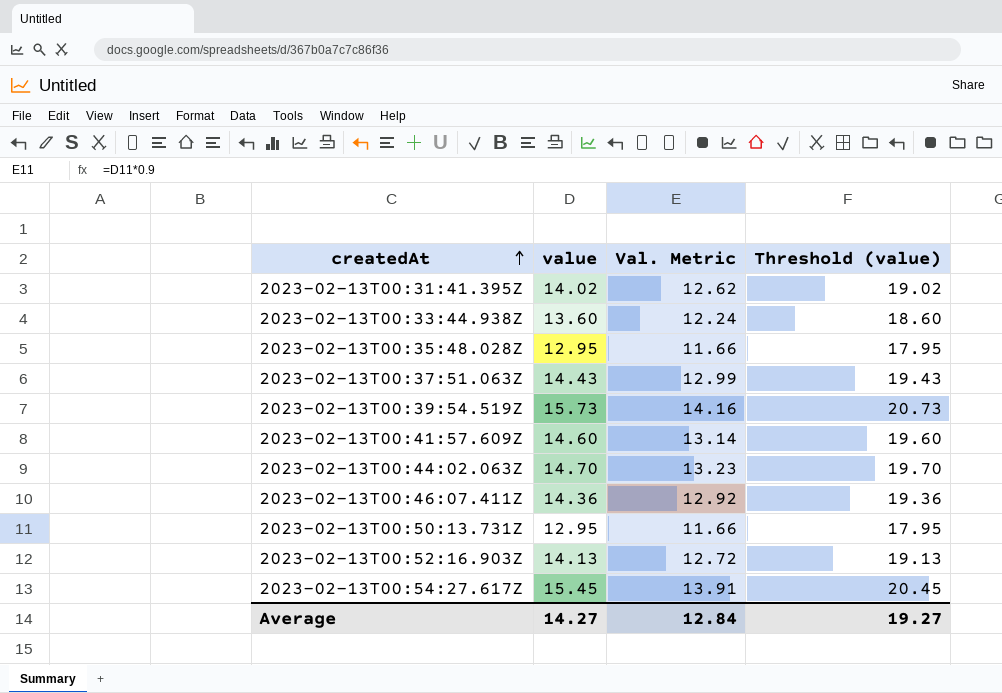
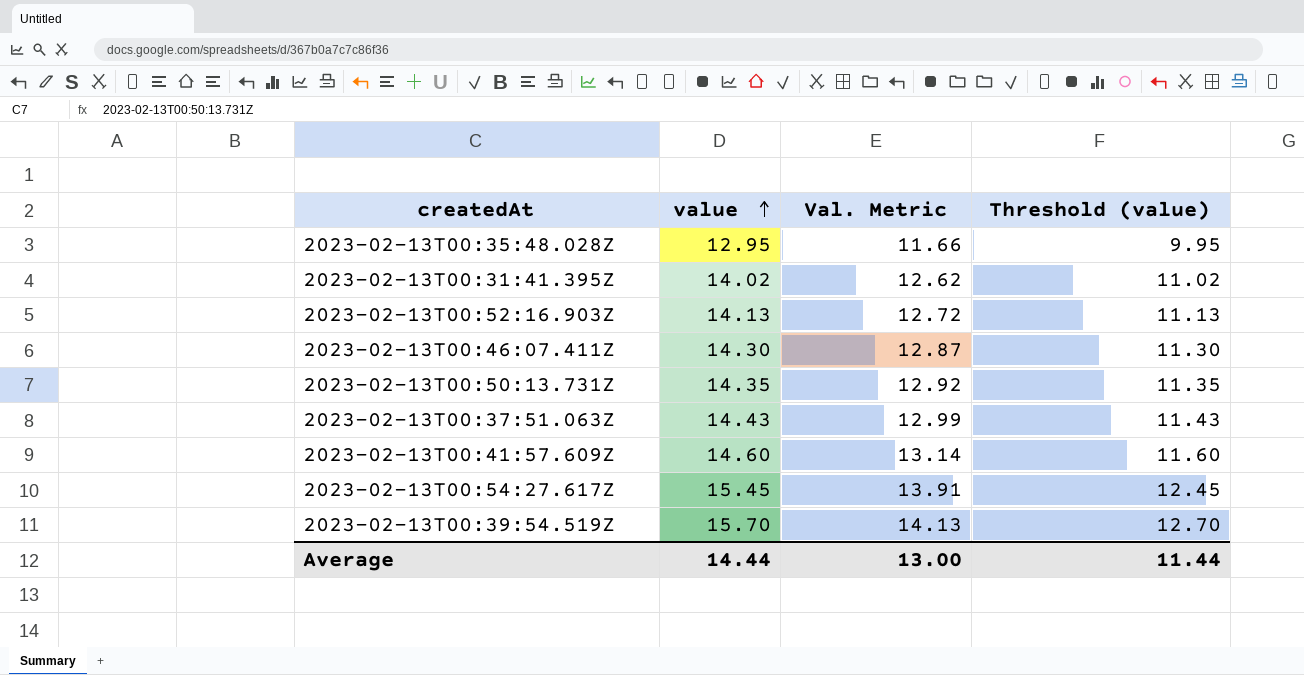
row order: createdAt ascending -> value ascending
column Threshold (value) | formula: [value] + 5 -> [value] - 3
row 2023-02-13T00:33:44.938Z: 13.60 | 12.24 | 18.60 -> none
row 2023-02-13T00:44:02.063Z: 14.70 | 13.23 | 19.70 -> none
2023-02-13T00:46:07.411Z | value: 14.36 -> 14.30
2023-02-13T00:46:07.411Z | Val. Metric: 12.92 -> 12.87
2023-02-13T00:50:13.731Z | value: 12.95 -> 14.35
2023-02-13T00:50:13.731Z | Val. Metric: 11.66 -> 12.92
2023-02-13T00:39:54.519Z | value: 15.73 -> 15.70
2023-02-13T00:39:54.519Z | Val. Metric: 14.16 -> 14.13
Average | value: 14.27 -> 14.44
Average | Val. Metric: 12.84 -> 13.00
Average | Threshold (value): 19.27 -> 11.44

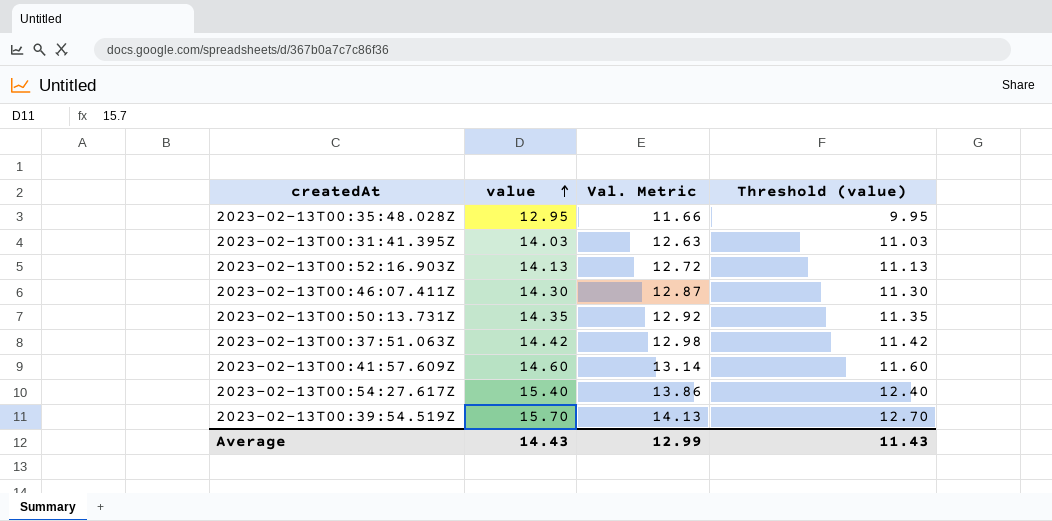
2023-02-13T00:31:41.395Z | value: 14.02 -> 14.03
2023-02-13T00:31:41.395Z | Val. Metric: 12.62 -> 12.63
2023-02-13T00:31:41.395Z | Threshold (value): 11.02 -> 11.03
2023-02-13T00:37:51.063Z | value: 14.43 -> 14.42
2023-02-13T00:37:51.063Z | Val. Metric: 12.99 -> 12.98
2023-02-13T00:37:51.063Z | Threshold (value): 11.43 -> 11.42
2023-02-13T00:54:27.617Z | value: 15.45 -> 15.40
2023-02-13T00:54:27.617Z | Val. Metric: 13.91 -> 13.86
2023-02-13T00:54:27.617Z | Threshold (value): 12.45 -> 12.40
Average | value: 14.44 -> 14.43
Average | Val. Metric: 13.00 -> 12.99
Average | Threshold (value): 11.44 -> 11.43

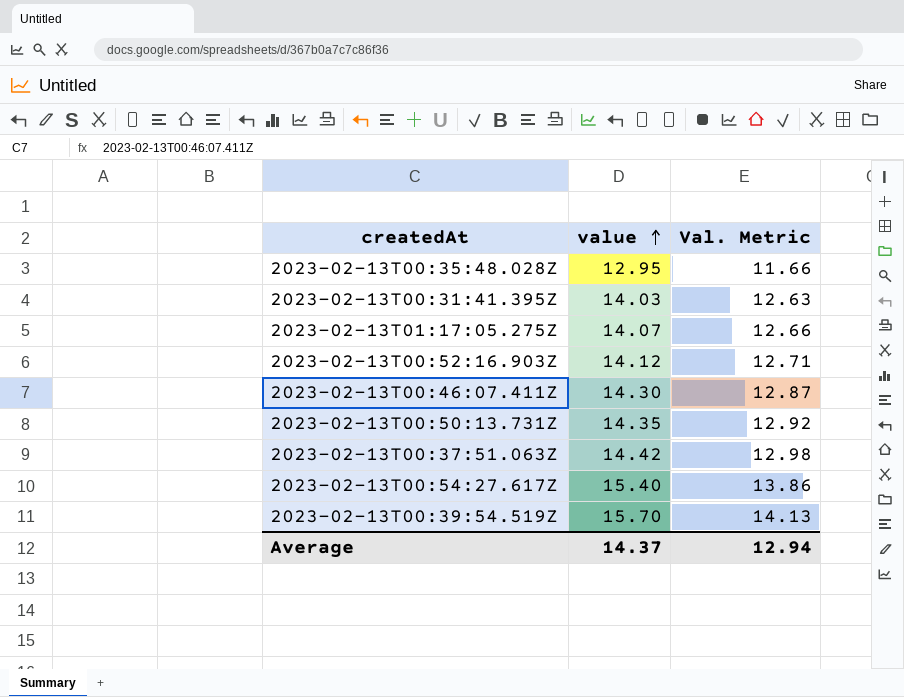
column Threshold (value) | formula: [value] - 3 -> none
row 2023-02-13T00:41:57.609Z: 14.60 | 13.14 | 11.60 -> none
row 2023-02-13T01:17:05.275Z: none -> 14.07 | 12.66
2023-02-13T00:52:16.903Z | value: 14.13 -> 14.12
2023-02-13T00:52:16.903Z | Val. Metric: 12.72 -> 12.71
Average | value: 14.43 -> 14.37
Average | Val. Metric: 12.99 -> 12.94

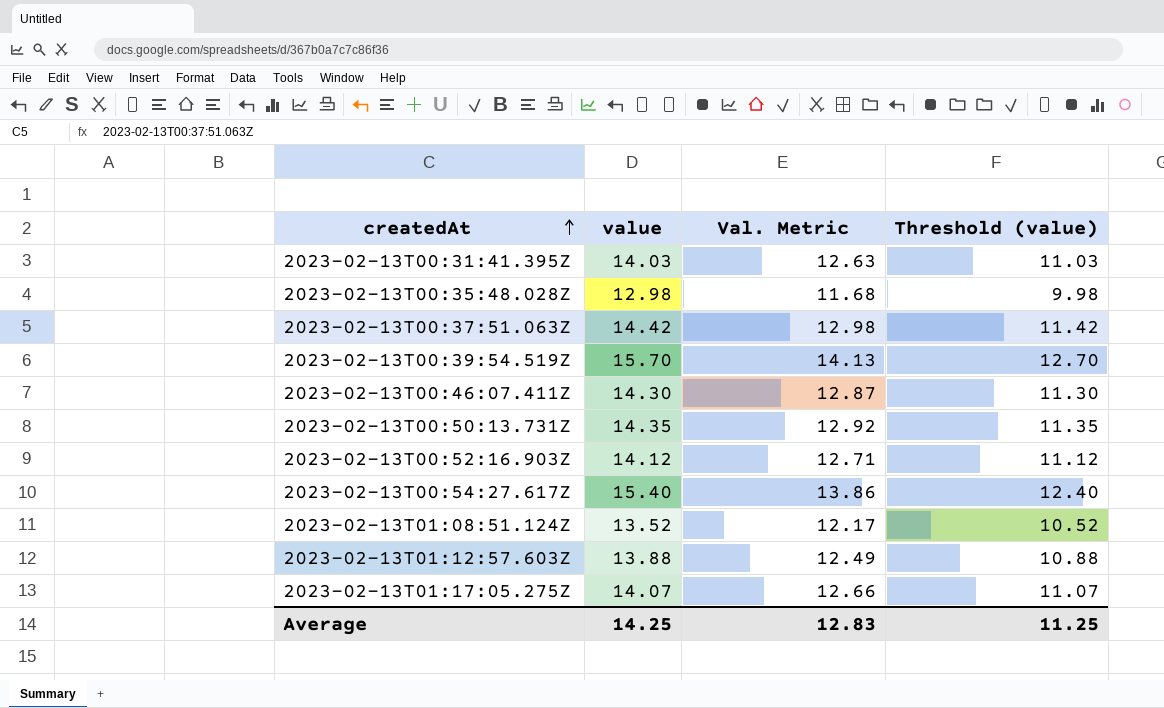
row order: value ascending -> createdAt ascending
column Threshold (value) | formula: none -> [value] - 3
2023-02-13T00:35:48.028Z | value: 12.95 -> 12.98
2023-02-13T00:35:48.028Z | Val. Metric: 11.66 -> 11.68
row 2023-02-13T01:08:51.124Z: none -> 13.52 | 12.17 | 10.52
row 2023-02-13T01:12:57.603Z: none -> 13.88 | 12.49 | 10.88
Average | value: 14.37 -> 14.25
Average | Val. Metric: 12.94 -> 12.83

